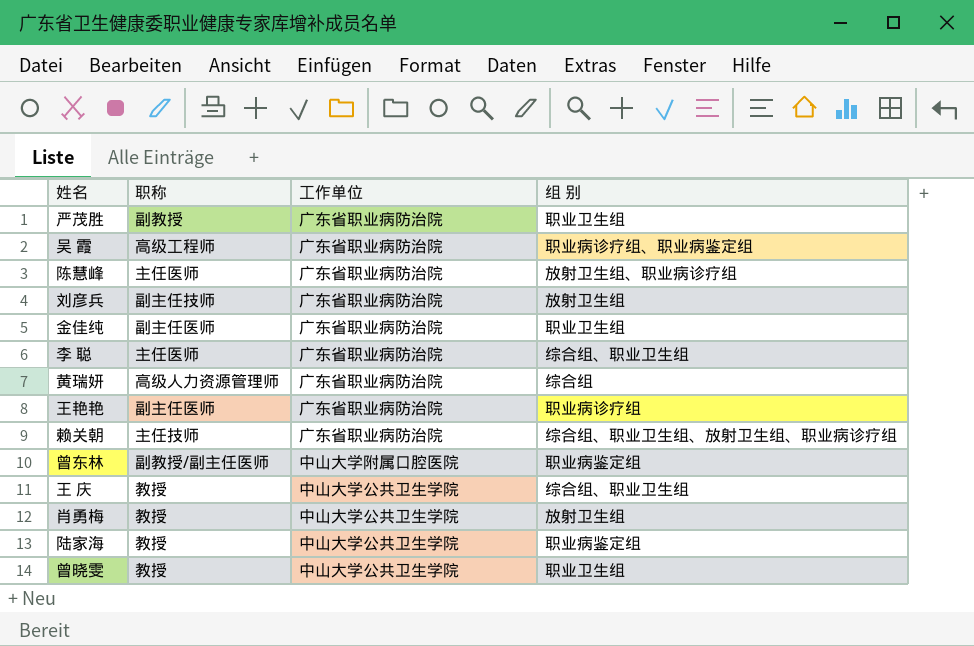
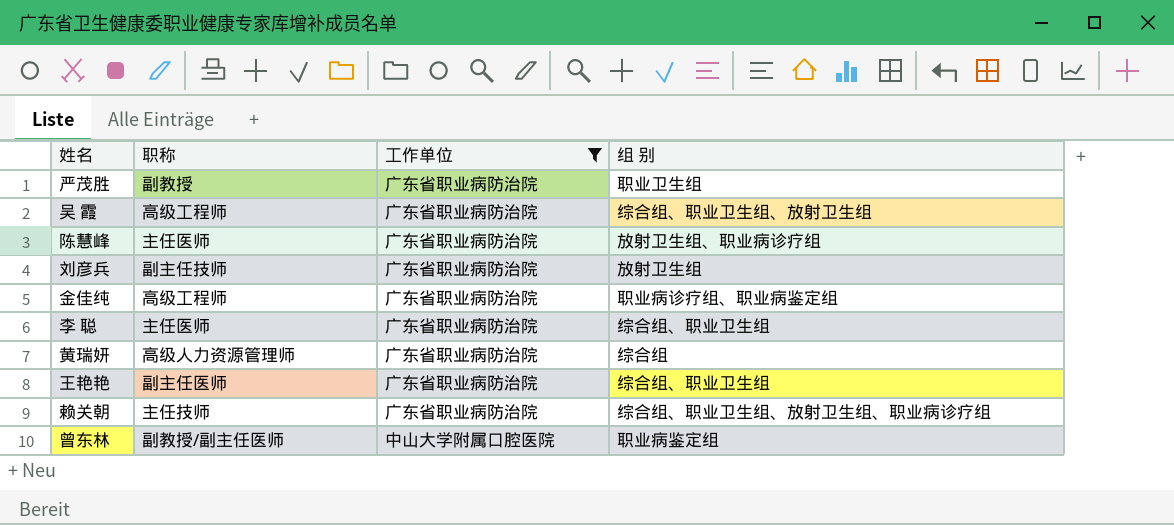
filter: none -> 工作单位 != 中山大学公共卫生学院
吴 霞 | 组 别: 职业病诊疗组、职业病鉴定组 -> 综合组、职业卫生组、放射卫生组
金佳纯 | 职称: 副主任医师 -> 高级工程师
金佳纯 | 组 别: 职业卫生组 -> 职业病诊疗组、职业病鉴定组
王艳艳 | 组 别: 职业病诊疗组 -> 综合组、职业卫生组

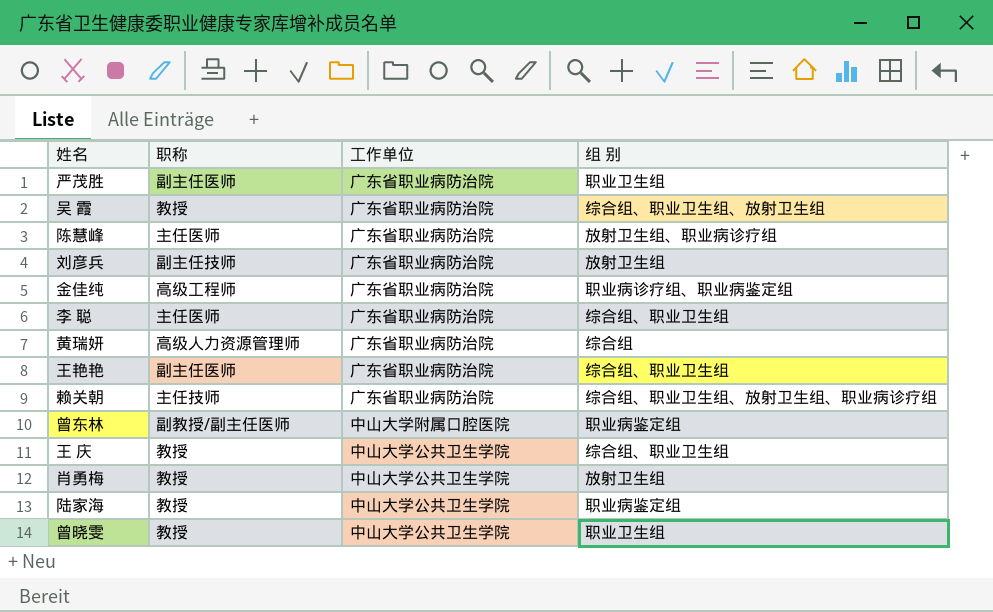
filter: 工作单位 != 中山大学公共卫生学院 -> none
严茂胜 | 职称: 副教授 -> 副主任医师
吴 霞 | 职称: 高级工程师 -> 教授

